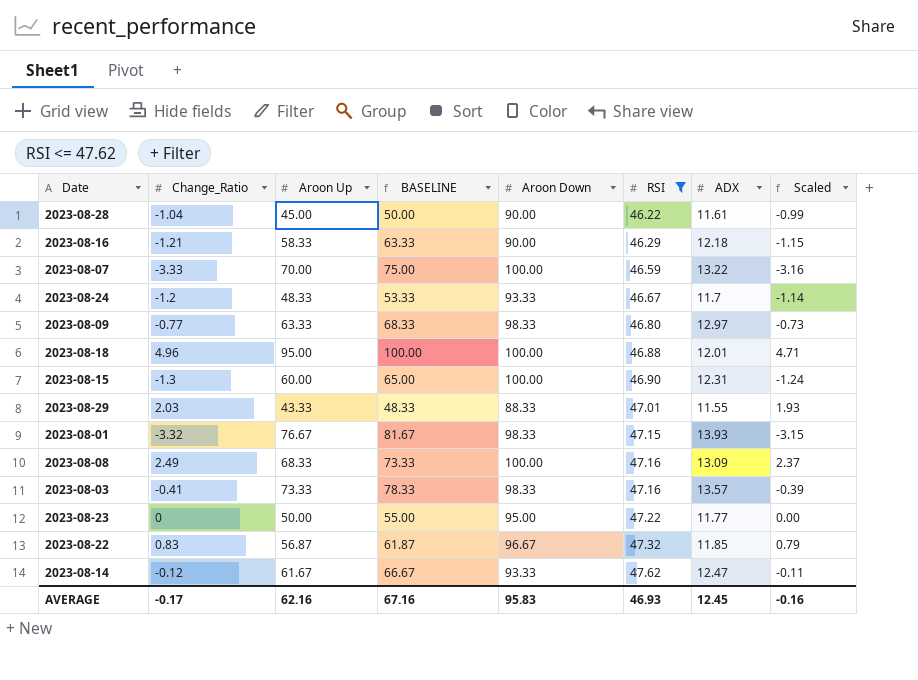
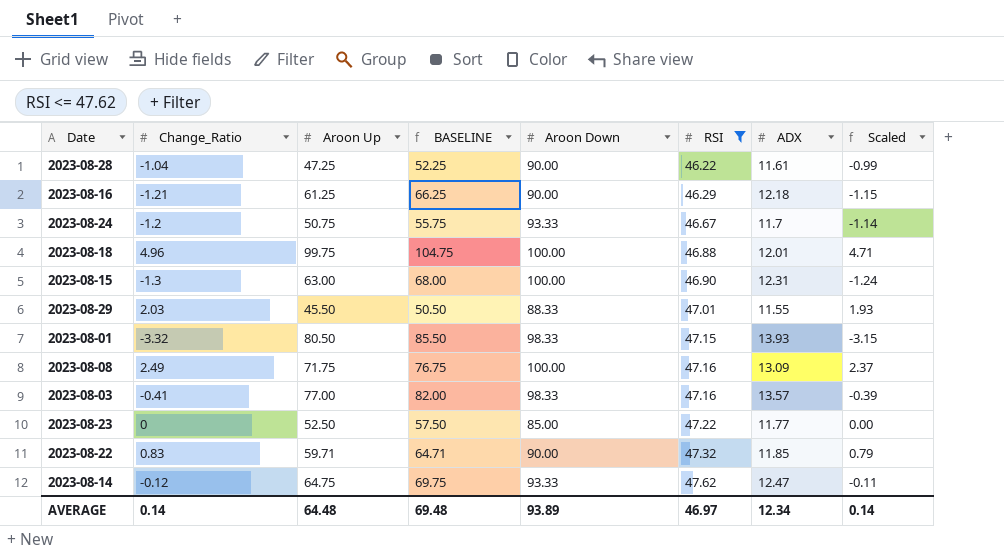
row 2023-08-07: -3.33 | 70.00 | 75.00 | 100.00 | 46.59 | 13.22 | -3.16 -> none
row 2023-08-09: -0.77 | 63.33 | 68.33 | 98.33 | 46.80 | 12.97 | -0.73 -> none
2023-08-28 | Aroon Up: 45.00 -> 47.25
2023-08-28 | BASELINE: 50.00 -> 52.25
2023-08-16 | Aroon Up: 58.33 -> 61.25
2023-08-16 | BASELINE: 63.33 -> 66.25
2023-08-24 | Aroon Up: 48.33 -> 50.75
2023-08-24 | BASELINE: 53.33 -> 55.75
2023-08-18 | Aroon Up: 95.00 -> 99.75
2023-08-18 | BASELINE: 100.00 -> 104.75
2023-08-15 | Aroon Up: 60.00 -> 63.00
2023-08-15 | BASELINE: 65.00 -> 68.00
2023-08-29 | Aroon Up: 43.33 -> 45.50
2023-08-29 | BASELINE: 48.33 -> 50.50
2023-08-01 | Aroon Up: 76.67 -> 80.50
2023-08-01 | BASELINE: 81.67 -> 85.50
2023-08-08 | Aroon Up: 68.33 -> 71.75
2023-08-08 | BASELINE: 73.33 -> 76.75
2023-08-03 | Aroon Up: 73.33 -> 77.00
2023-08-03 | BASELINE: 78.33 -> 82.00
2023-08-23 | Aroon Up: 50.00 -> 52.50
2023-08-23 | BASELINE: 55.00 -> 57.50
2023-08-23 | Aroon Down: 95.00 -> 85.00
2023-08-22 | Aroon Up: 56.87 -> 59.71
2023-08-22 | BASELINE: 61.87 -> 64.71
2023-08-22 | Aroon Down: 96.67 -> 90.00
2023-08-14 | Aroon Up: 61.67 -> 64.75
2023-08-14 | BASELINE: 66.67 -> 69.75
AVERAGE | Change_Ratio: -0.17 -> 0.14
AVERAGE | Aroon Up: 62.16 -> 64.48
AVERAGE | BASELINE: 67.16 -> 69.48
AVERAGE | Aroon Down: 95.83 -> 93.89
AVERAGE | RSI: 46.93 -> 46.97
AVERAGE | ADX: 12.45 -> 12.34
AVERAGE | Scaled: -0.16 -> 0.14

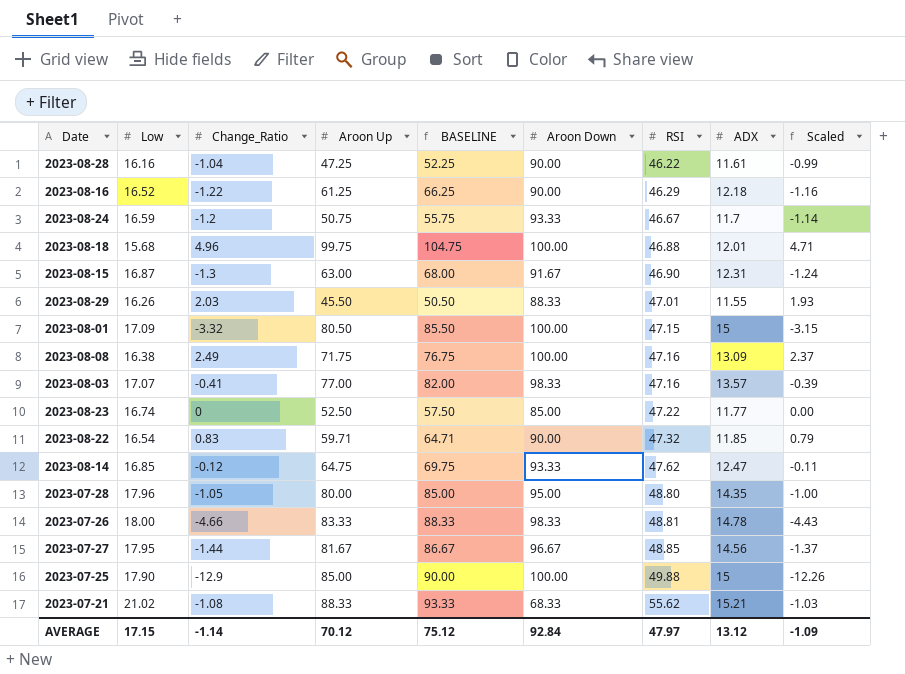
filter: RSI <= 47.62 -> none
column Low | position: none -> 2
2023-08-16 | Change_Ratio: -1.21 -> -1.22
2023-08-16 | Scaled: -1.15 -> -1.16
2023-08-15 | Aroon Down: 100.00 -> 91.67
2023-08-01 | Aroon Down: 98.33 -> 100.00
2023-08-01 | ADX: 13.93 -> 15
AVERAGE | Change_Ratio: 0.14 -> -1.14
AVERAGE | Aroon Up: 64.48 -> 70.12
AVERAGE | BASELINE: 69.48 -> 75.12
AVERAGE | Aroon Down: 93.89 -> 92.84
AVERAGE | RSI: 46.97 -> 47.97
AVERAGE | ADX: 12.34 -> 13.12
AVERAGE | Scaled: 0.14 -> -1.09

